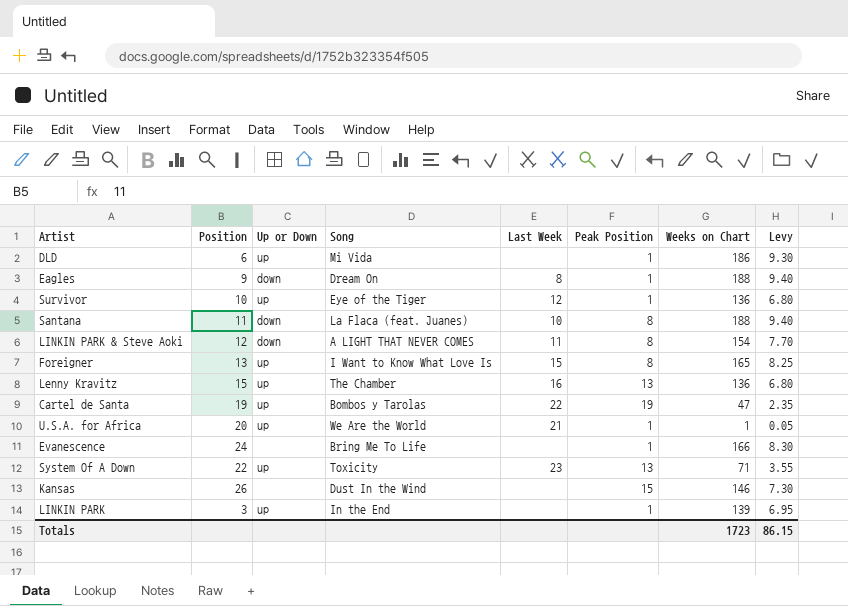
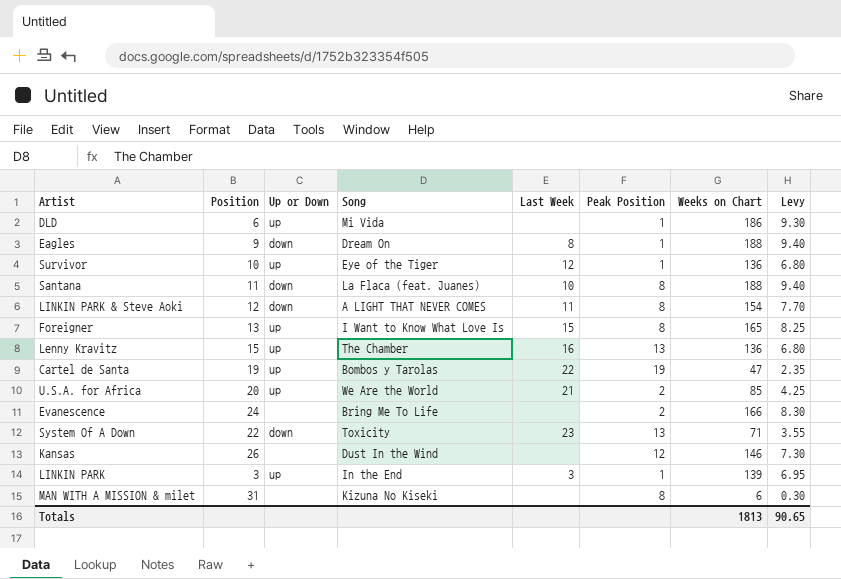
U.S.A. for Africa | Peak Position: 1 -> 2
U.S.A. for Africa | Weeks on Chart: 1 -> 85
U.S.A. for Africa | Levy: 0.05 -> 4.25
Evanescence | Peak Position: 1 -> 2
System Of A Down | Up or Down: up -> down
Kansas | Peak Position: 15 -> 12
LINKIN PARK | Last Week: none -> 3
row MAN WITH A MISSION & milet: none -> 31 | none | Kizuna No Kiseki | none | 8 | 6 | 0.30
Totals | Weeks on Chart: 1723 -> 1813
Totals | Levy: 86.15 -> 90.65

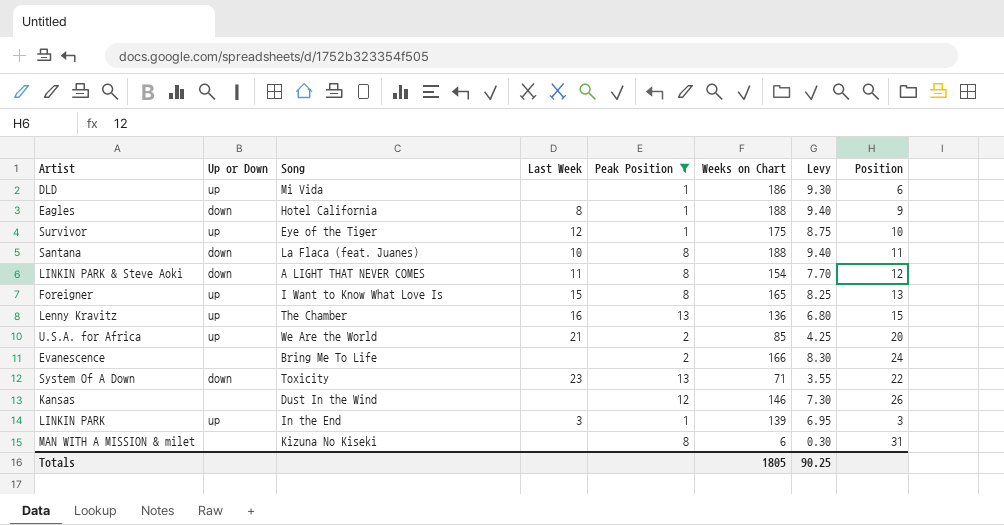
filter: none -> Peak Position != 19
column Position | position: 2 -> 8
Eagles | Song: Dream On -> Hotel California
Survivor | Weeks on Chart: 136 -> 175
Survivor | Levy: 6.80 -> 8.75
Totals | Weeks on Chart: 1813 -> 1805
Totals | Levy: 90.65 -> 90.25

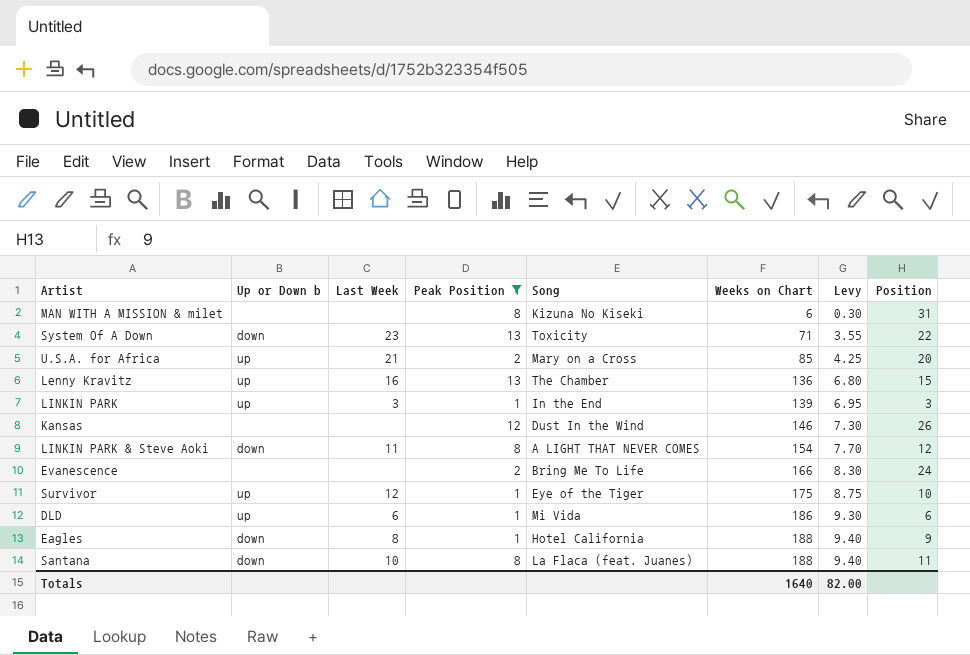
row order: none -> Weeks on Chart ascending
column name: Up or Down -> Up or Down b
column Song | position: 3 -> 5
row Foreigner: up | I Want to Know What Love Is | 15 | 8 | 165 | 8.25 | 13 -> none
U.S.A. for Africa | Song: We Are the World -> Mary on a Cross
DLD | Last Week: none -> 6
Totals | Weeks on Chart: 1805 -> 1640
Totals | Levy: 90.25 -> 82.00

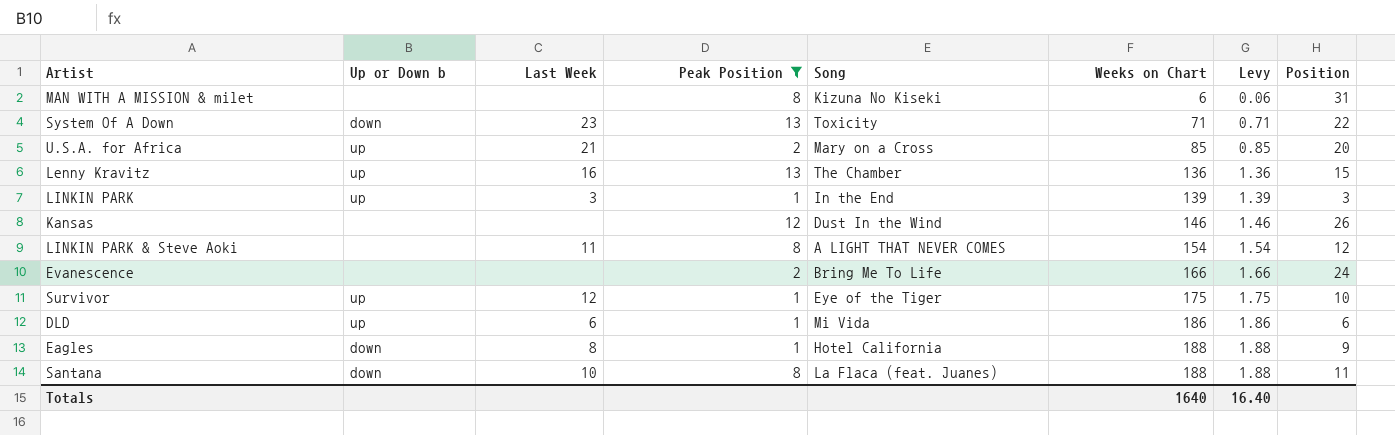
column Levy | formula: [Weeks on Chart] * 0.05 -> [Weeks on Chart] * 0.01
LINKIN PARK & Steve Aoki | Up or Down b: down -> none
Totals | Levy: 82.00 -> 16.40

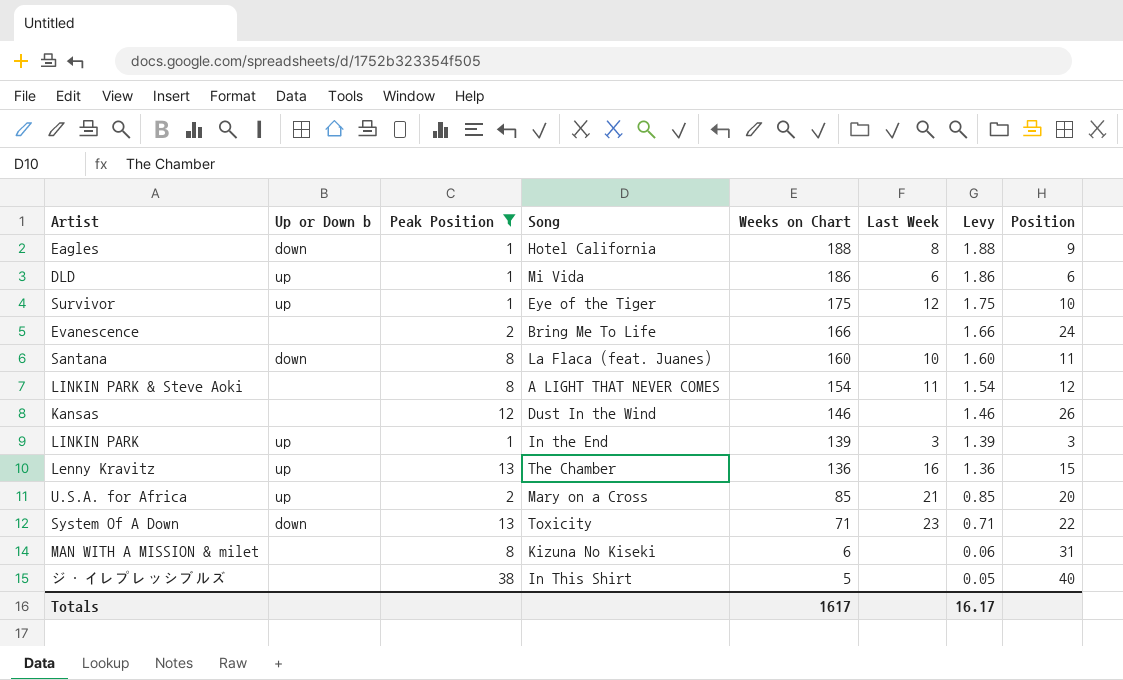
row order: Weeks on Chart ascending -> Weeks on Chart descending
column Last Week | position: 3 -> 6
Santana | Weeks on Chart: 188 -> 160
Santana | Levy: 1.88 -> 1.60
row ジ・イレプレッシブルズ: none -> none | 38 | In This Shirt | 5 | none | 0.05 | 40
Totals | Weeks on Chart: 1640 -> 1617
Totals | Levy: 16.40 -> 16.17

